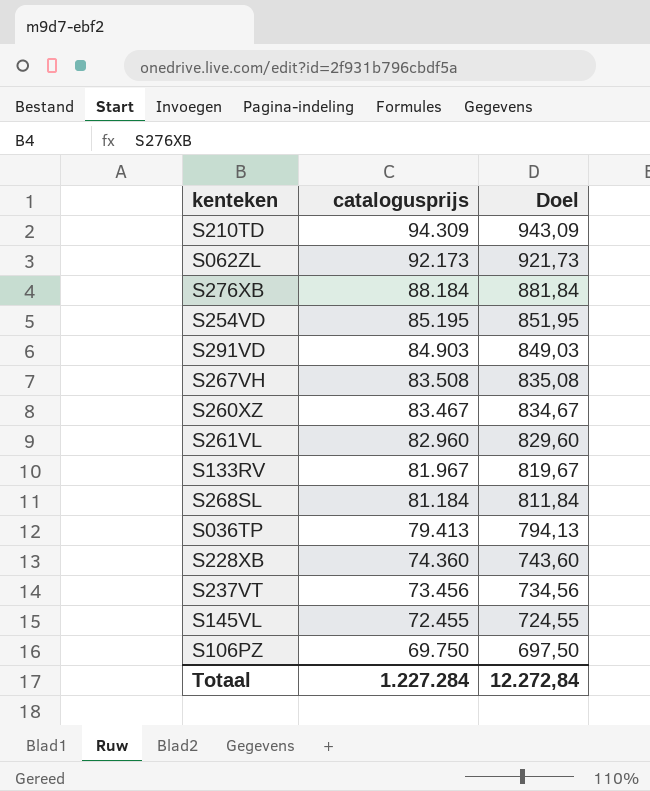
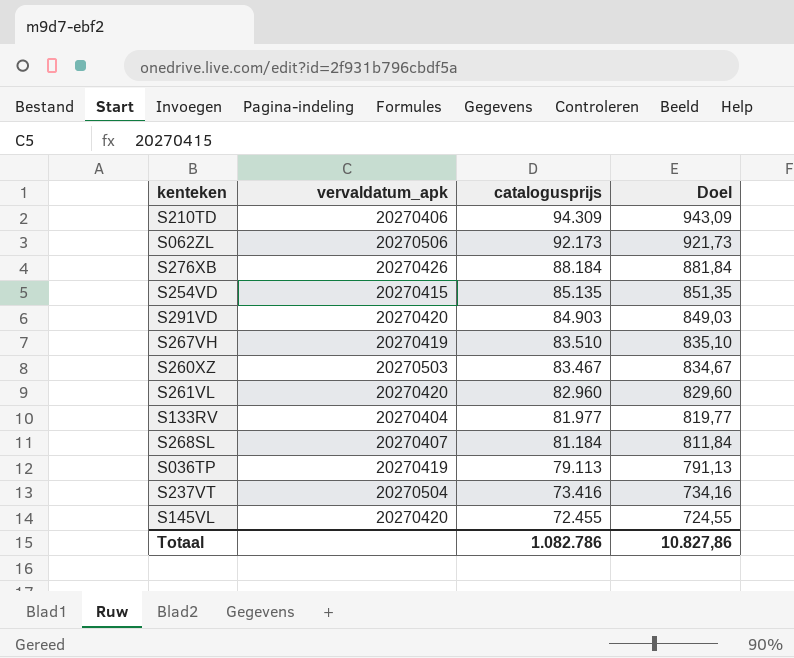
column vervaldatum_apk | position: none -> 2
row S228XB: 74.360 | 743,60 -> none
row S106PZ: 69.750 | 697,50 -> none
S254VD | catalogusprijs: 85.195 -> 85.135
S254VD | Doel: 851,95 -> 851,35
S267VH | catalogusprijs: 83.508 -> 83.510
S267VH | Doel: 835,08 -> 835,10
S133RV | catalogusprijs: 81.967 -> 81.977
S133RV | Doel: 819,67 -> 819,77
S036TP | catalogusprijs: 79.413 -> 79.113
S036TP | Doel: 794,13 -> 791,13
S237VT | catalogusprijs: 73.456 -> 73.416
S237VT | Doel: 734,56 -> 734,16
Totaal | catalogusprijs: 1.227.284 -> 1.082.786
Totaal | Doel: 12.272,84 -> 10.827,86

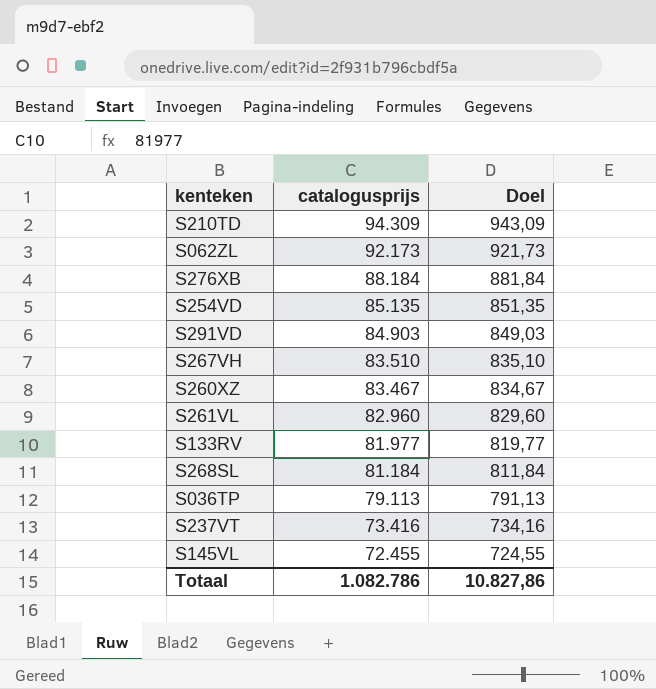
column vervaldatum_apk | position: 2 -> none

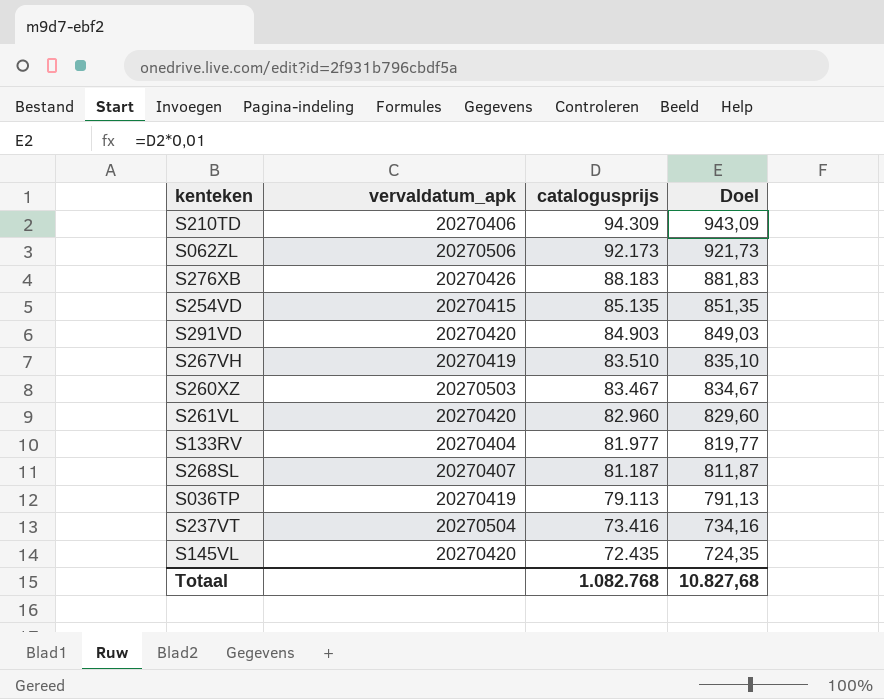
column vervaldatum_apk | position: none -> 2
S276XB | catalogusprijs: 88.184 -> 88.183
S276XB | Doel: 881,84 -> 881,83
S268SL | catalogusprijs: 81.184 -> 81.187
S268SL | Doel: 811,84 -> 811,87
S145VL | catalogusprijs: 72.455 -> 72.435
S145VL | Doel: 724,55 -> 724,35
Totaal | catalogusprijs: 1.082.786 -> 1.082.768
Totaal | Doel: 10.827,86 -> 10.827,68

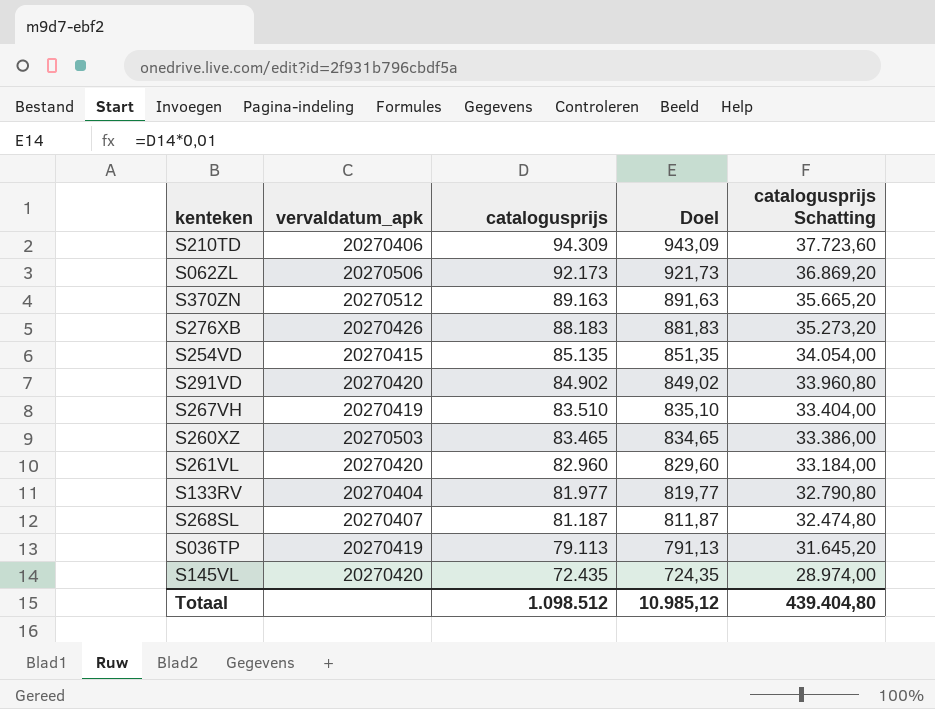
column catalogusprijs Schatting | formula: none -> [catalogusprijs] * 0,4
row S237VT: 20270504 | 73.416 | 734,16 -> none
row S370ZN: none -> 20270512 | 89.163 | 891,63 | 35.665,20
S291VD | catalogusprijs: 84.903 -> 84.902
S291VD | Doel: 849,03 -> 849,02
S260XZ | catalogusprijs: 83.467 -> 83.465
S260XZ | Doel: 834,67 -> 834,65
Totaal | catalogusprijs: 1.082.768 -> 1.098.512
Totaal | Doel: 10.827,68 -> 10.985,12

